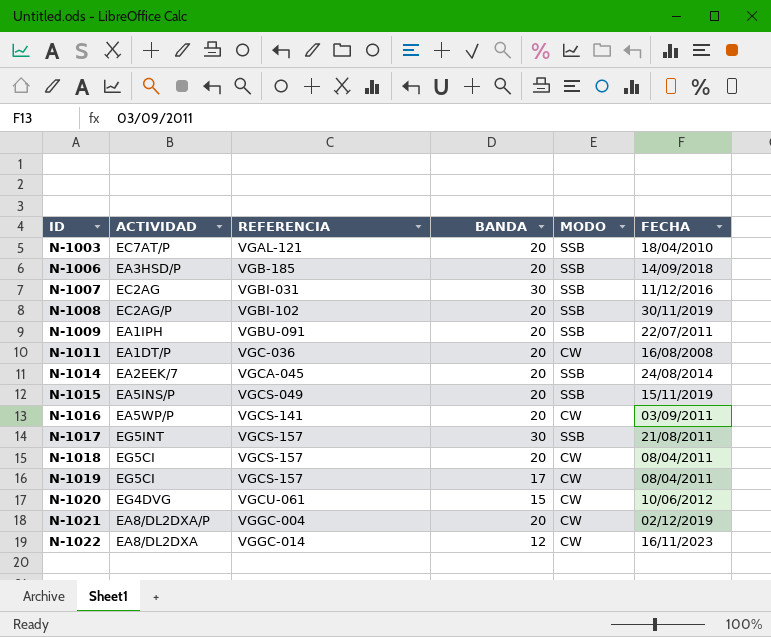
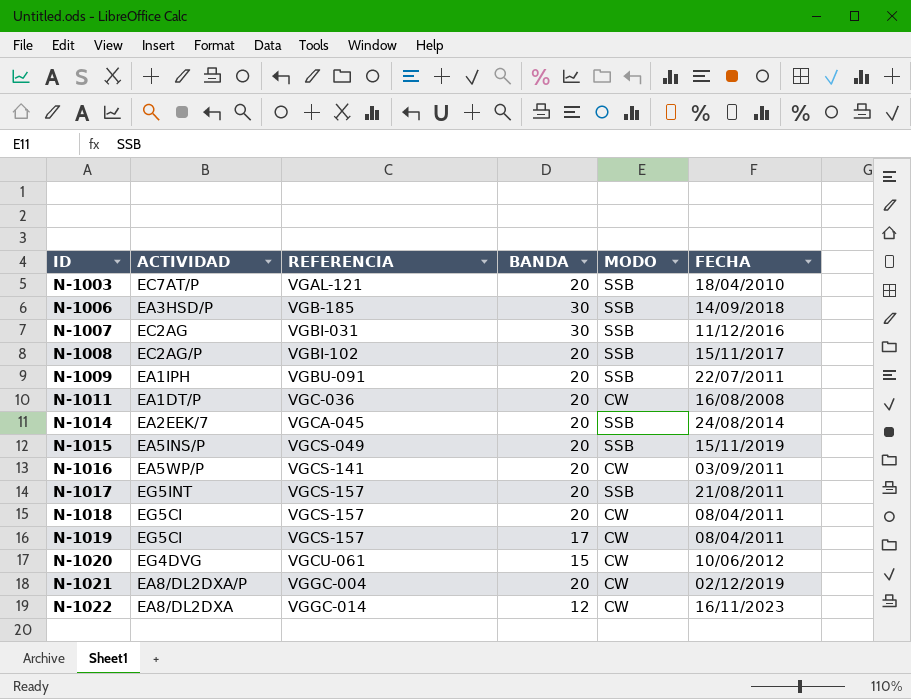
N-1006 | BANDA: 20 -> 30
N-1008 | FECHA: 30/11/2019 -> 15/11/2017
N-1017 | BANDA: 30 -> 20

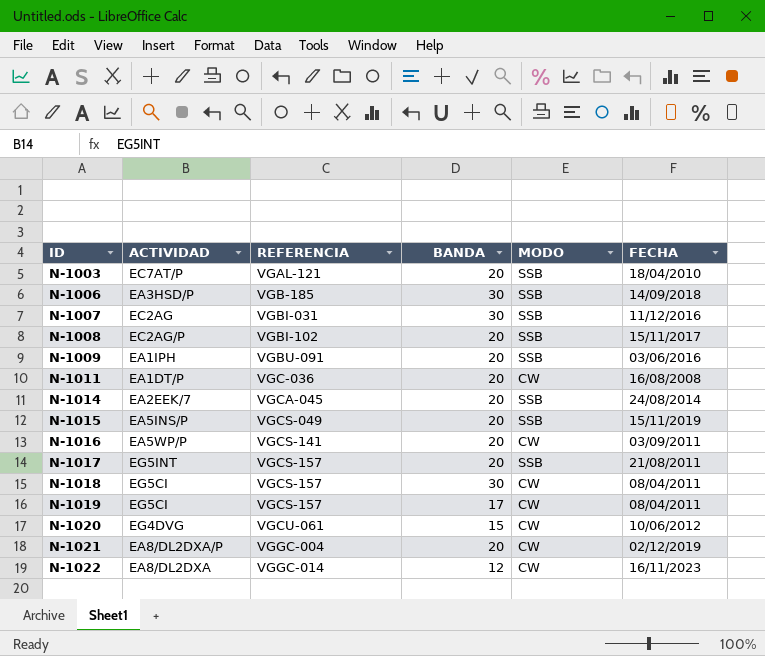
N-1009 | FECHA: 22/07/2011 -> 03/06/2016
N-1018 | BANDA: 20 -> 30

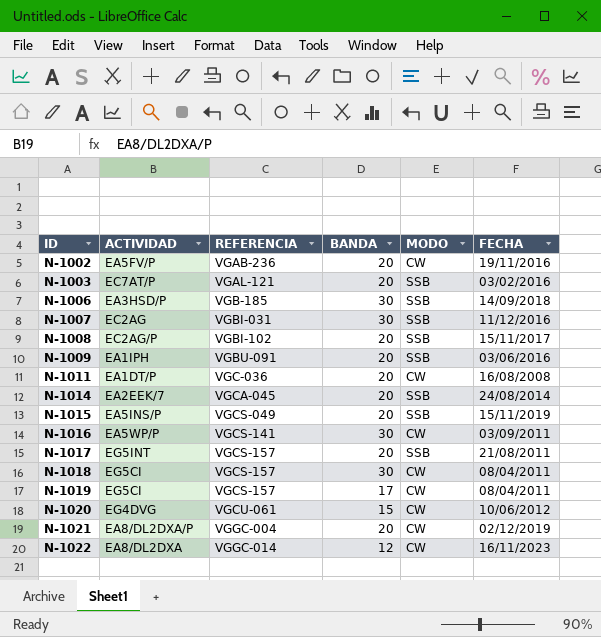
row N-1002: none -> EA5FV/P | VGAB-236 | 20 | CW | 19/11/2016
N-1003 | FECHA: 18/04/2010 -> 03/02/2016
N-1016 | BANDA: 20 -> 30

